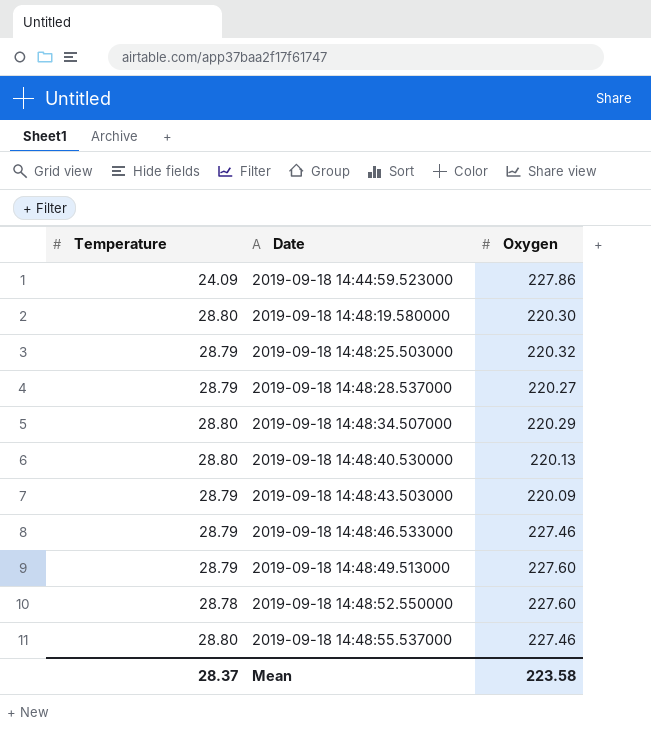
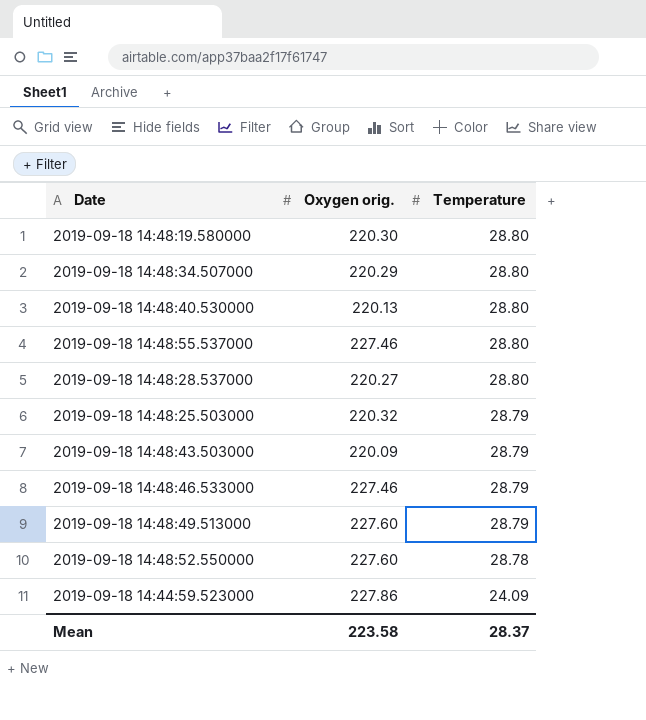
row order: Date ascending -> Temperature descending
column name: Oxygen -> Oxygen orig.
column Temperature | position: 1 -> 3
2019-09-18 14:48:28.537000 | Temperature: 28.79 -> 28.80

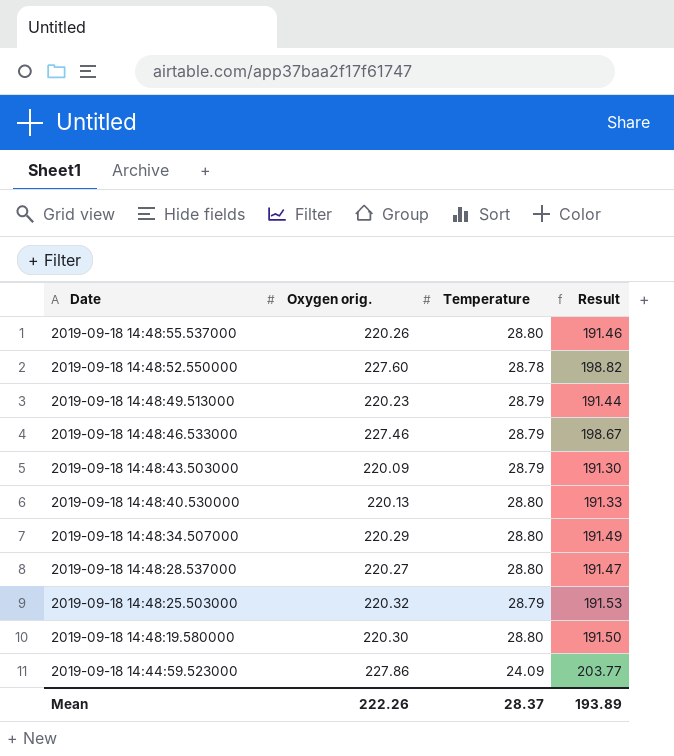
row order: Temperature descending -> Date descending
column Result | formula: none -> [Oxygen orig.] - [Temperature]
2019-09-18 14:48:55.537000 | Oxygen orig.: 227.46 -> 220.26
2019-09-18 14:48:49.513000 | Oxygen orig.: 227.60 -> 220.23
Mean | Oxygen orig.: 223.58 -> 222.26

